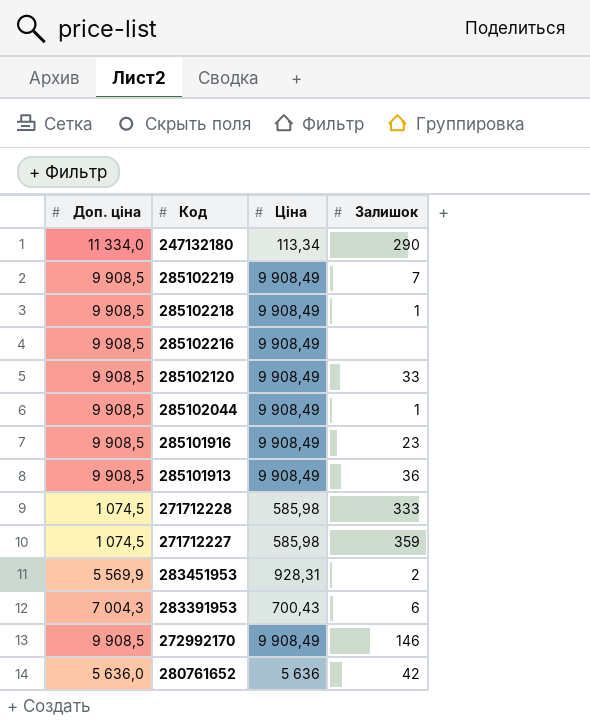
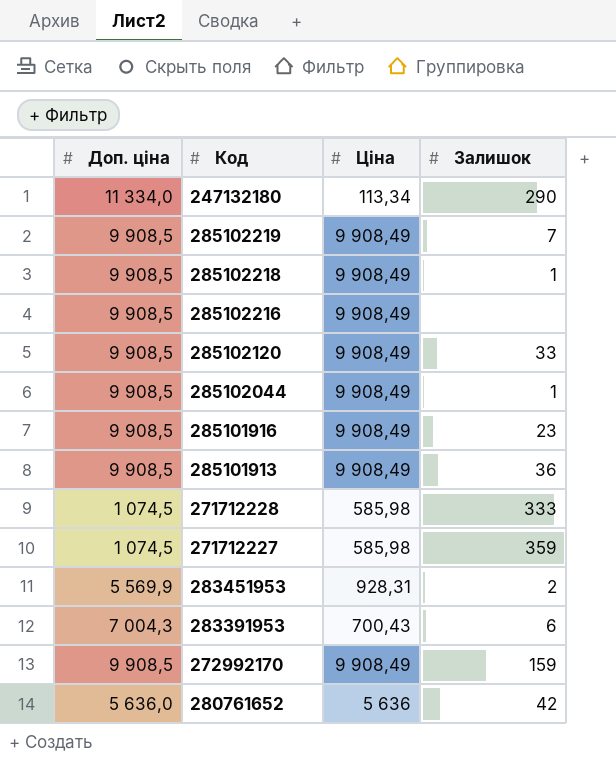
272992170 | Залишок: 146 -> 159

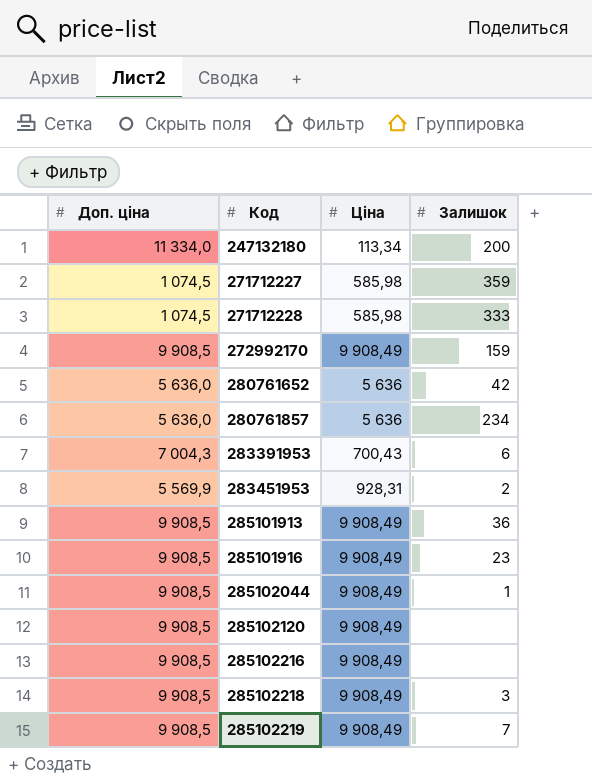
row order: none -> Код ascending
247132180 | Залишок: 290 -> 200
row 280761857: none -> 5 636,0 | 5 636 | 234
285102120 | Залишок: 33 -> none
285102218 | Залишок: 1 -> 3

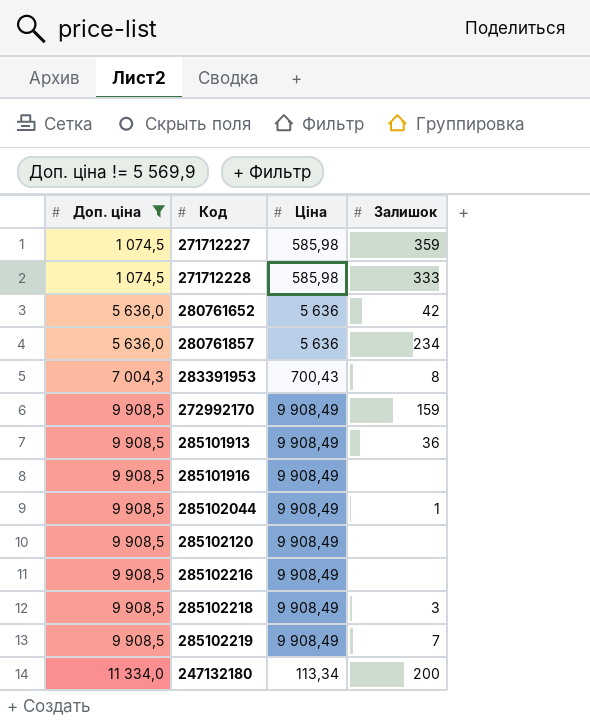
filter: none -> Доп. ціна != 5 569,9
row order: Код ascending -> Доп. ціна ascending
283391953 | Залишок: 6 -> 8
285101916 | Залишок: 23 -> none

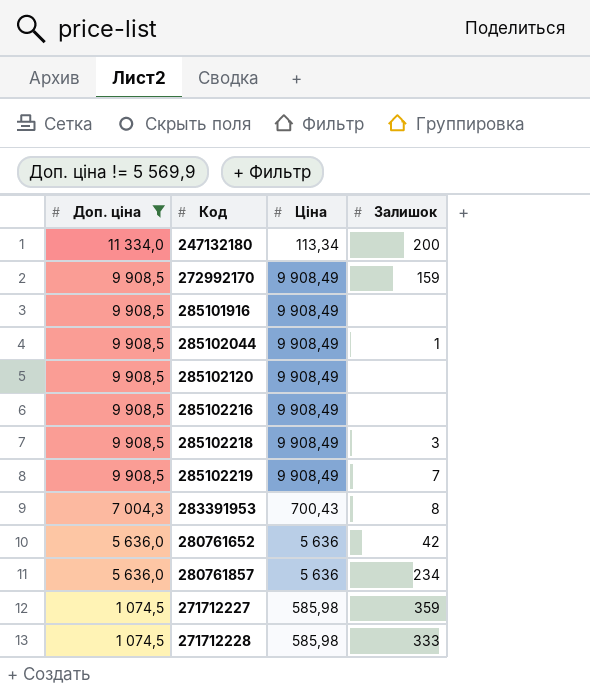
row order: Доп. ціна ascending -> Доп. ціна descending
row 285101913: 9 908,5 | 9 908,49 | 36 -> none

